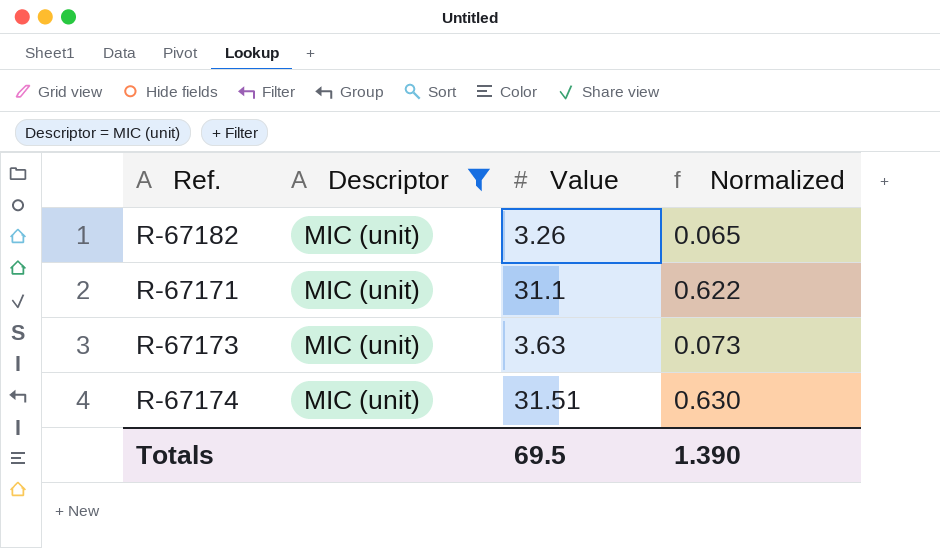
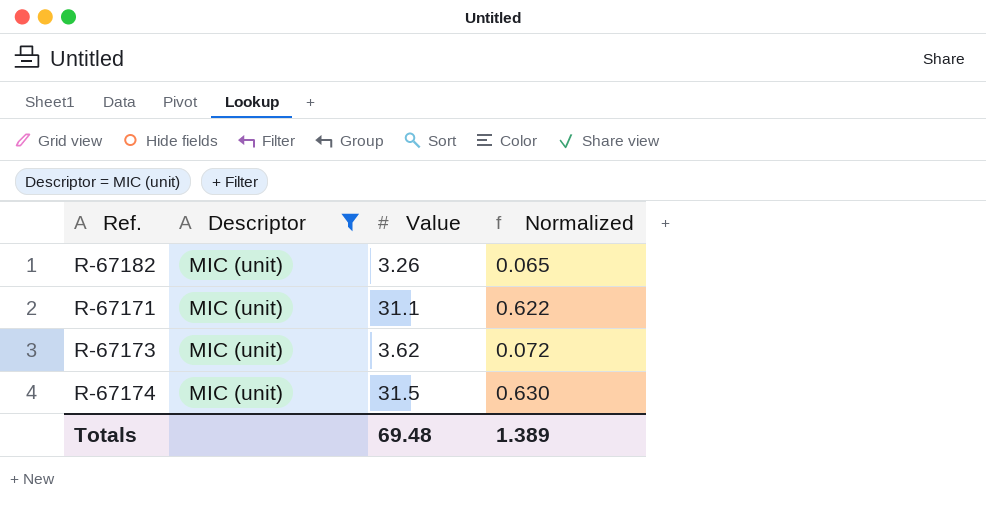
R-67173 | Value: 3.63 -> 3.62
R-67173 | Normalized: 0.073 -> 0.072
R-67174 | Value: 31.51 -> 31.5
Totals | Value: 69.5 -> 69.48
Totals | Normalized: 1.390 -> 1.389

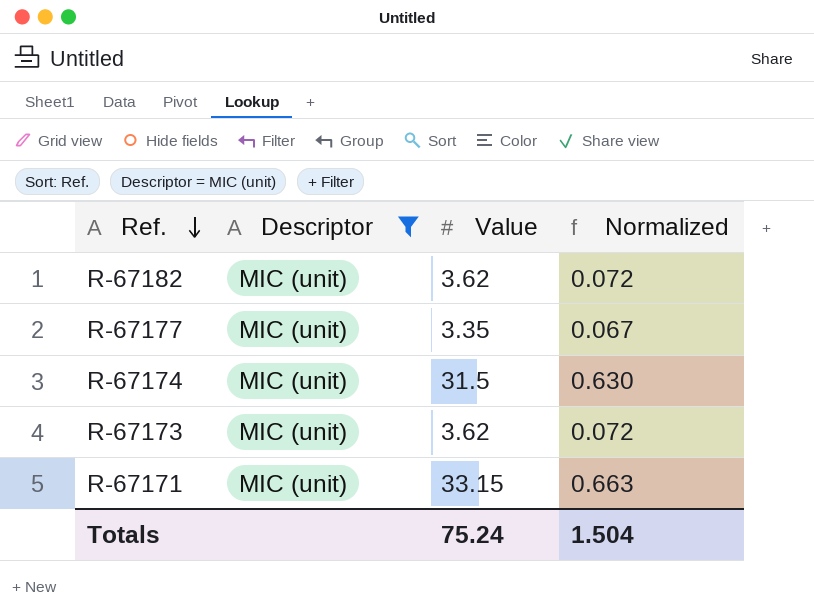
row order: none -> Ref. descending
R-67182 | Value: 3.26 -> 3.62
R-67182 | Normalized: 0.065 -> 0.072
row R-67177: none -> MIC (unit) | 3.35 | 0.067
R-67171 | Value: 31.1 -> 33.15
R-67171 | Normalized: 0.622 -> 0.663
Totals | Value: 69.48 -> 75.24
Totals | Normalized: 1.389 -> 1.504

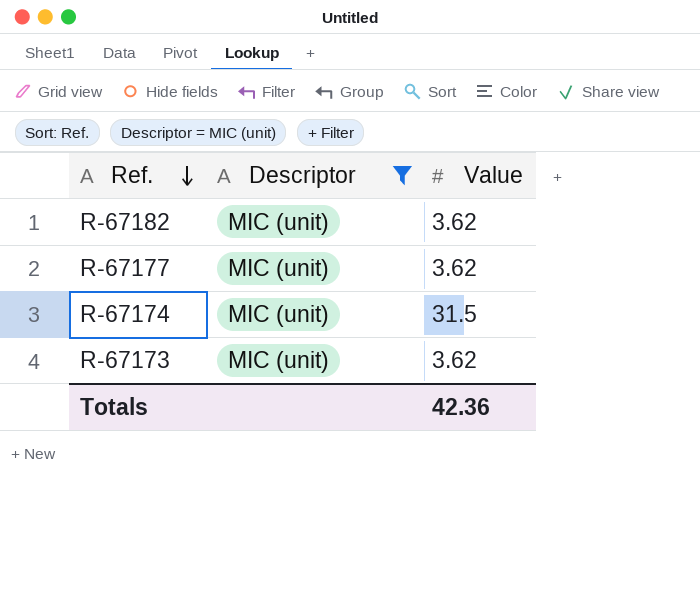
column Normalized | formula: [Value] * 0.02 -> none
row R-67171: MIC (unit) | 33.15 | 0.663 -> none
R-67177 | Value: 3.35 -> 3.62
Totals | Value: 75.24 -> 42.36

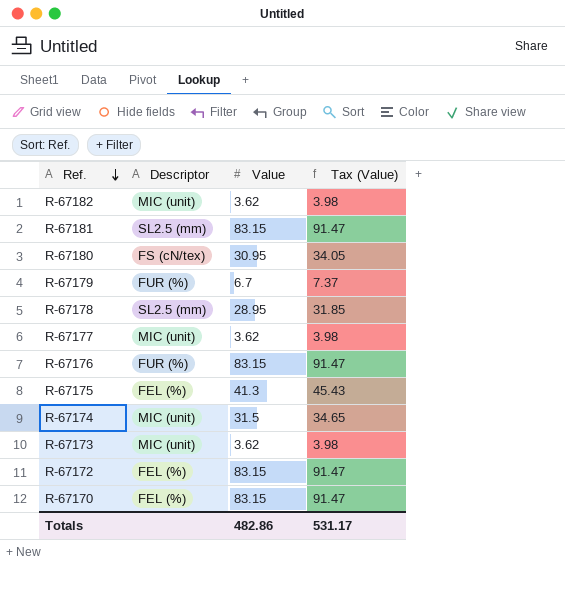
filter: Descriptor = MIC (unit) -> none
column Tax (Value) | formula: none -> [Value] * 1.1
Totals | Value: 42.36 -> 482.86

